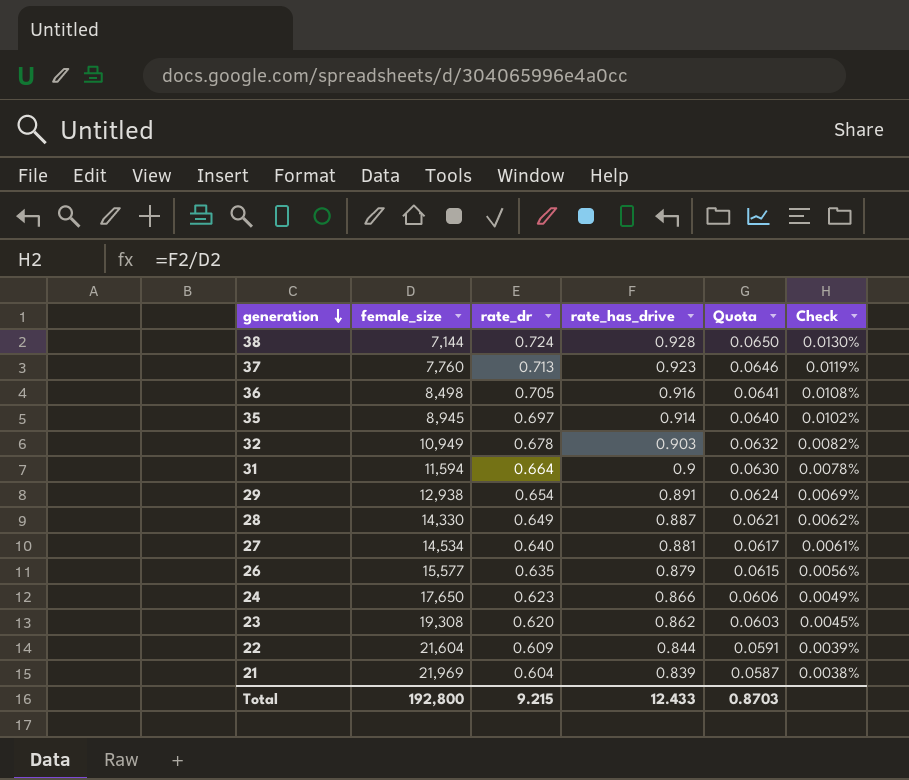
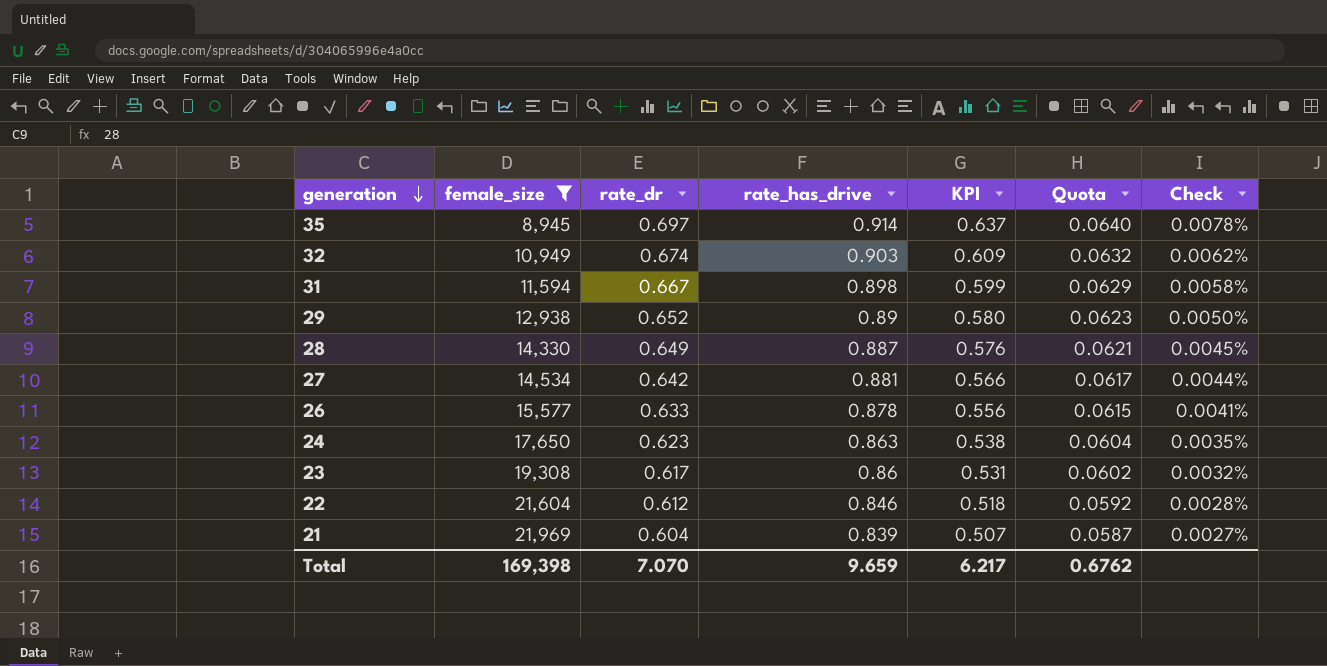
filter: none -> female_size >= 8,945
column KPI | formula: none -> [rate_dr] * [rate_has_drive]
column Check | formula: [rate_has_drive] / [female_size] -> [rate_dr] / [female_size]
32 | rate_dr: 0.678 -> 0.674
31 | rate_dr: 0.664 -> 0.667
31 | rate_has_drive: 0.9 -> 0.898
31 | Quota: 0.0630 -> 0.0629
29 | rate_dr: 0.654 -> 0.652
29 | rate_has_drive: 0.891 -> 0.89
29 | Quota: 0.0624 -> 0.0623
27 | rate_dr: 0.640 -> 0.642
26 | rate_dr: 0.635 -> 0.633
26 | rate_has_drive: 0.879 -> 0.878
24 | rate_has_drive: 0.866 -> 0.863
24 | Quota: 0.0606 -> 0.0604
23 | rate_dr: 0.620 -> 0.617
23 | rate_has_drive: 0.862 -> 0.86
23 | Quota: 0.0603 -> 0.0602
22 | rate_dr: 0.609 -> 0.612
22 | rate_has_drive: 0.844 -> 0.846
22 | Quota: 0.0591 -> 0.0592
Total | female_size: 192,800 -> 169,398
Total | rate_dr: 9.215 -> 7.070
Total | rate_has_drive: 12.433 -> 9.659
Total | Quota: 0.8703 -> 0.6762

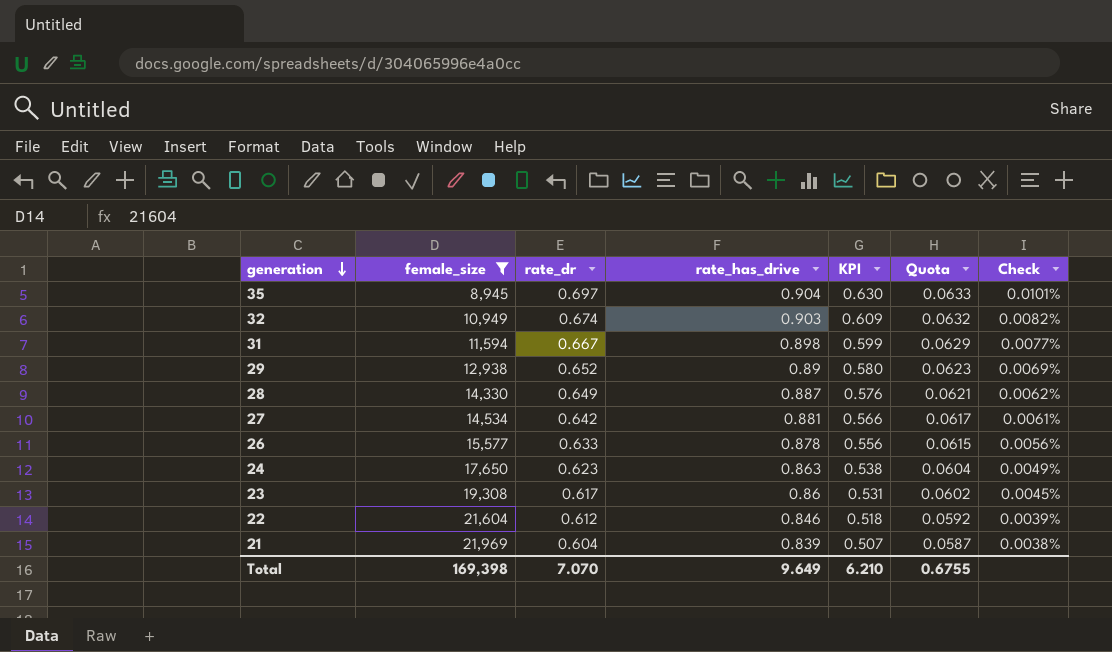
column Check | formula: [rate_dr] / [female_size] -> [rate_has_drive] / [female_size]
35 | rate_has_drive: 0.914 -> 0.904
35 | KPI: 0.637 -> 0.630
35 | Quota: 0.0640 -> 0.0633
Total | rate_has_drive: 9.659 -> 9.649
Total | KPI: 6.217 -> 6.210
Total | Quota: 0.6762 -> 0.6755

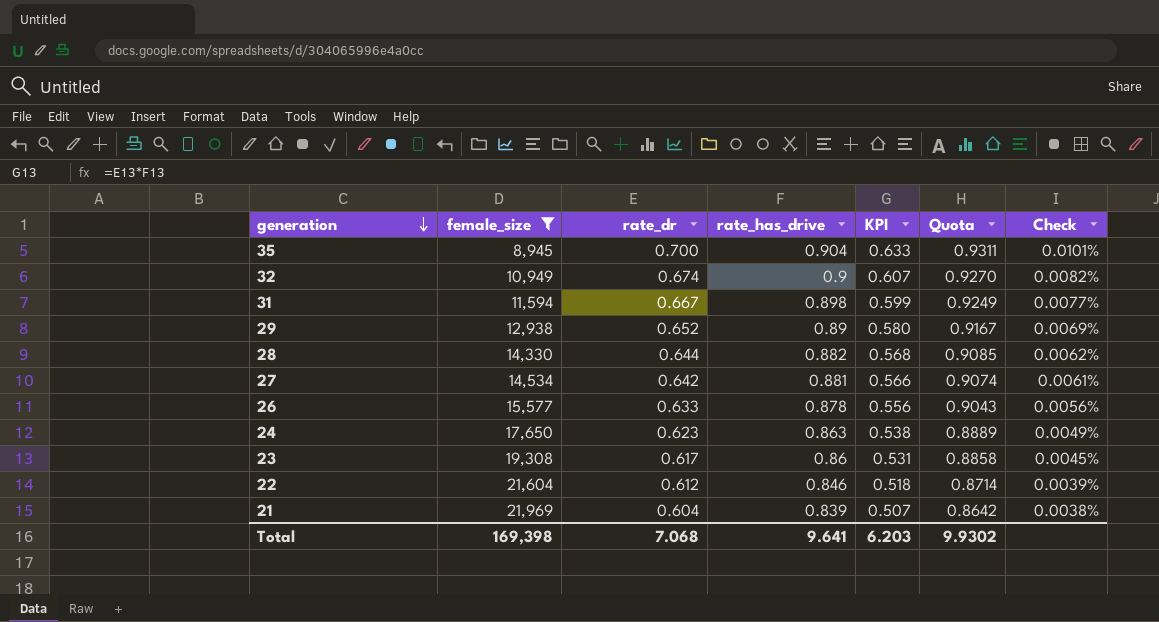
column Quota | formula: [rate_has_drive] * 0.07 -> [rate_has_drive] * 1.03
35 | rate_dr: 0.697 -> 0.700
35 | KPI: 0.630 -> 0.633
32 | rate_has_drive: 0.903 -> 0.9
32 | KPI: 0.609 -> 0.607
28 | rate_dr: 0.649 -> 0.644
28 | rate_has_drive: 0.887 -> 0.882
28 | KPI: 0.576 -> 0.568
Total | rate_dr: 7.070 -> 7.068
Total | rate_has_drive: 9.649 -> 9.641
Total | KPI: 6.210 -> 6.203
Total | Quota: 0.6755 -> 9.9302

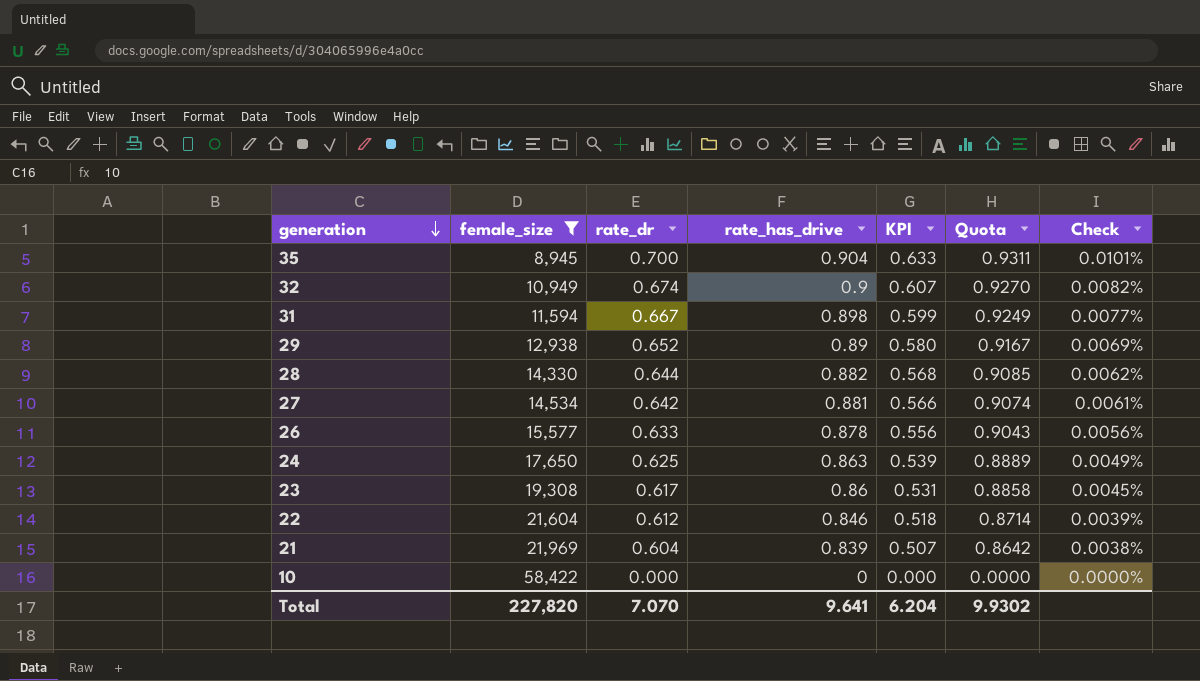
24 | rate_dr: 0.623 -> 0.625
24 | KPI: 0.538 -> 0.539
row 10: none -> 58,422 | 0.000 | 0 | 0.000 | 0.0000 | 0.0000%
Total | female_size: 169,398 -> 227,820
Total | rate_dr: 7.068 -> 7.070
Total | KPI: 6.203 -> 6.204

